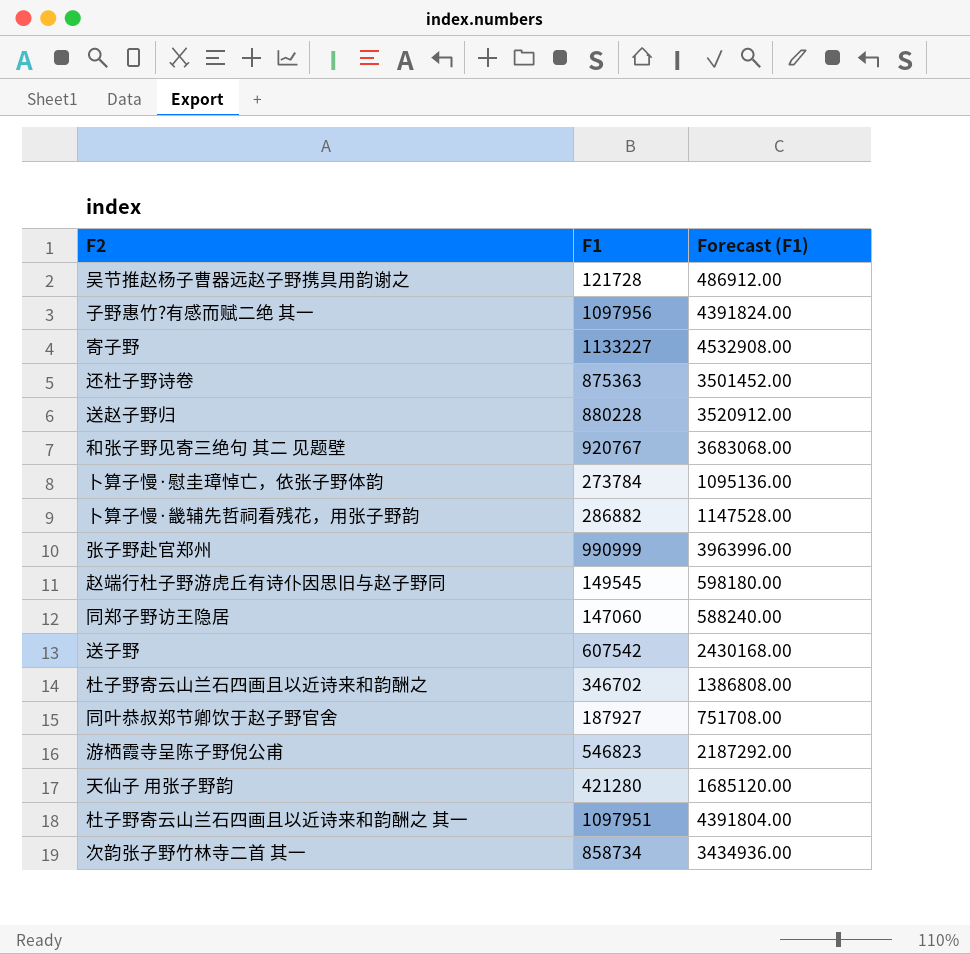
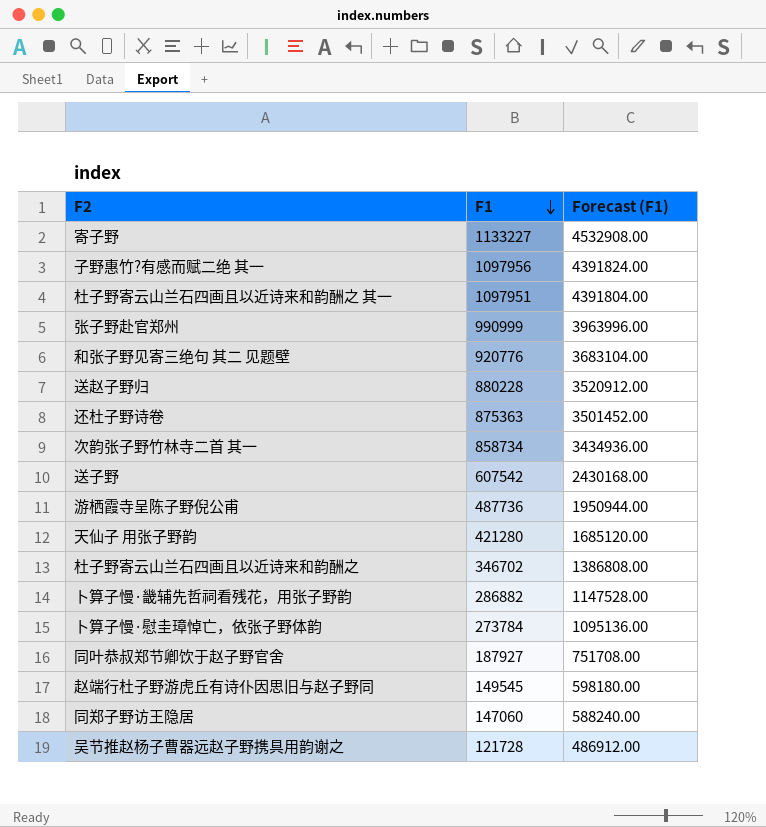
row order: none -> F1 descending
和张子野见寄三绝句 其二 见题壁 | F1: 920767 -> 920776
和张子野见寄三绝句 其二 见题壁 | Forecast (F1): 3683068.00 -> 3683104.00
游栖霞寺呈陈子野倪公甫 | F1: 546823 -> 487736
游栖霞寺呈陈子野倪公甫 | Forecast (F1): 2187292.00 -> 1950944.00

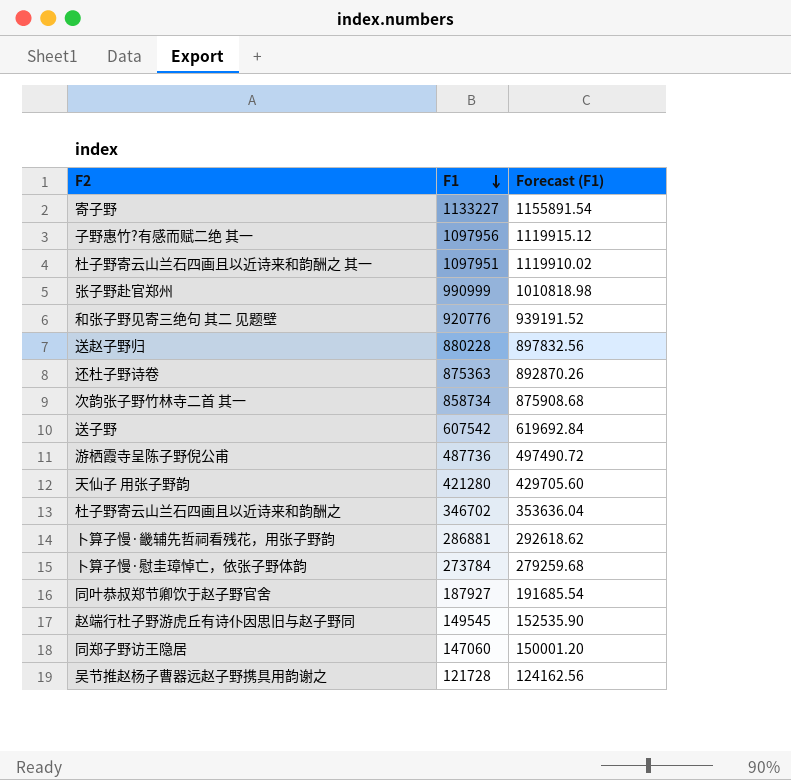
column Forecast (F1) | formula: [F1] * 4 -> [F1] * 1.02
卜算子慢·畿辅先哲祠看残花，用张子野韵 | F1: 286882 -> 286881

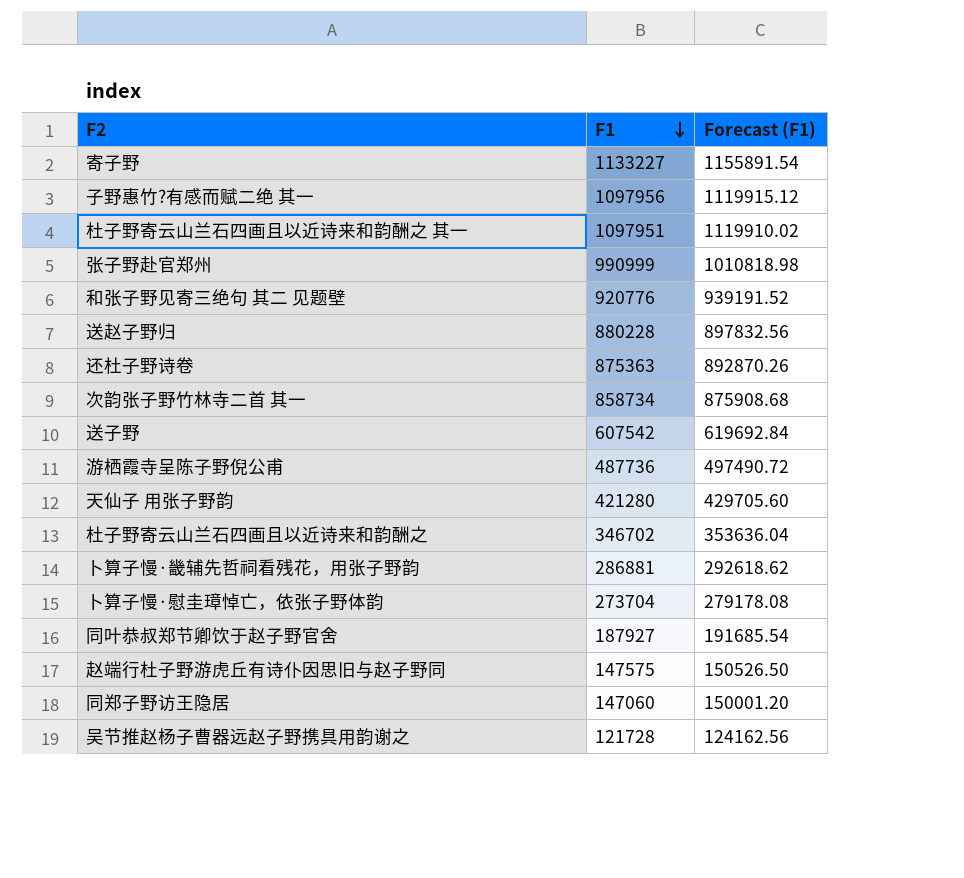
卜算子慢·慰圭璋悼亡，依张子野体韵 | F1: 273784 -> 273704
卜算子慢·慰圭璋悼亡，依张子野体韵 | Forecast (F1): 279259.68 -> 279178.08
赵端行杜子野游虎丘有诗仆因思旧与赵子野同 | F1: 149545 -> 147575
赵端行杜子野游虎丘有诗仆因思旧与赵子野同 | Forecast (F1): 152535.90 -> 150526.50

